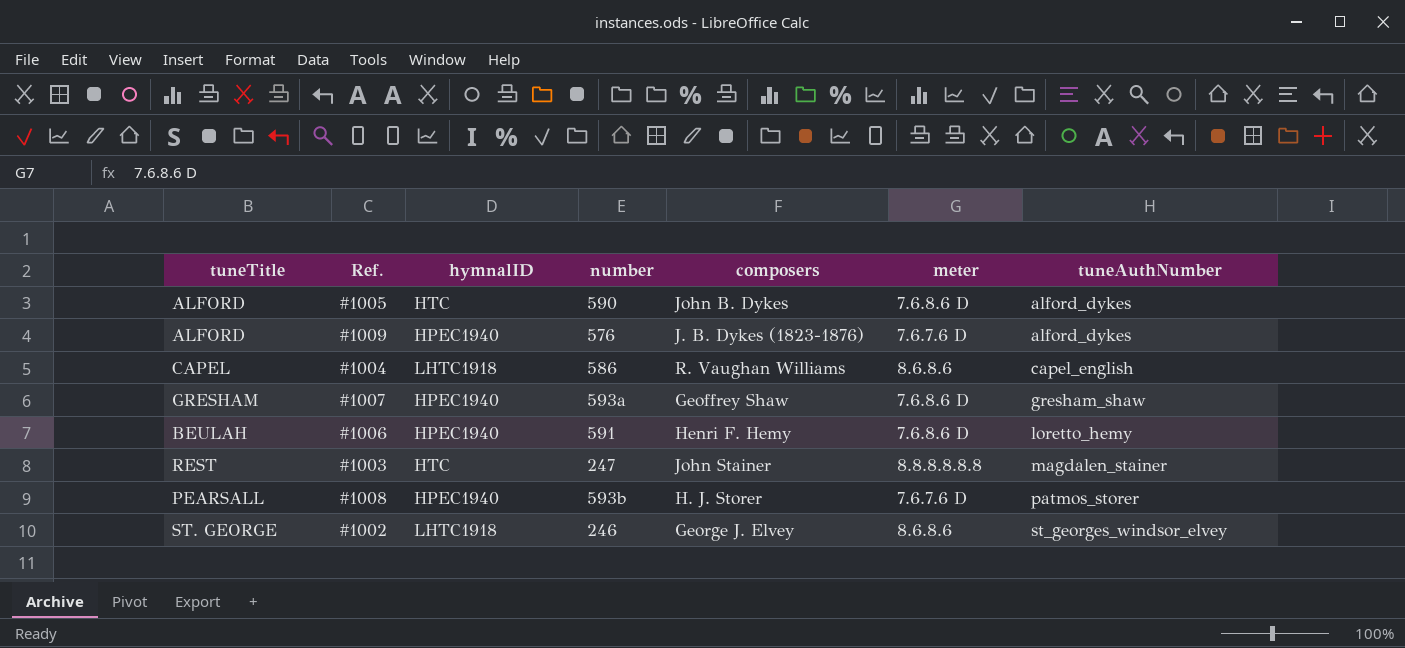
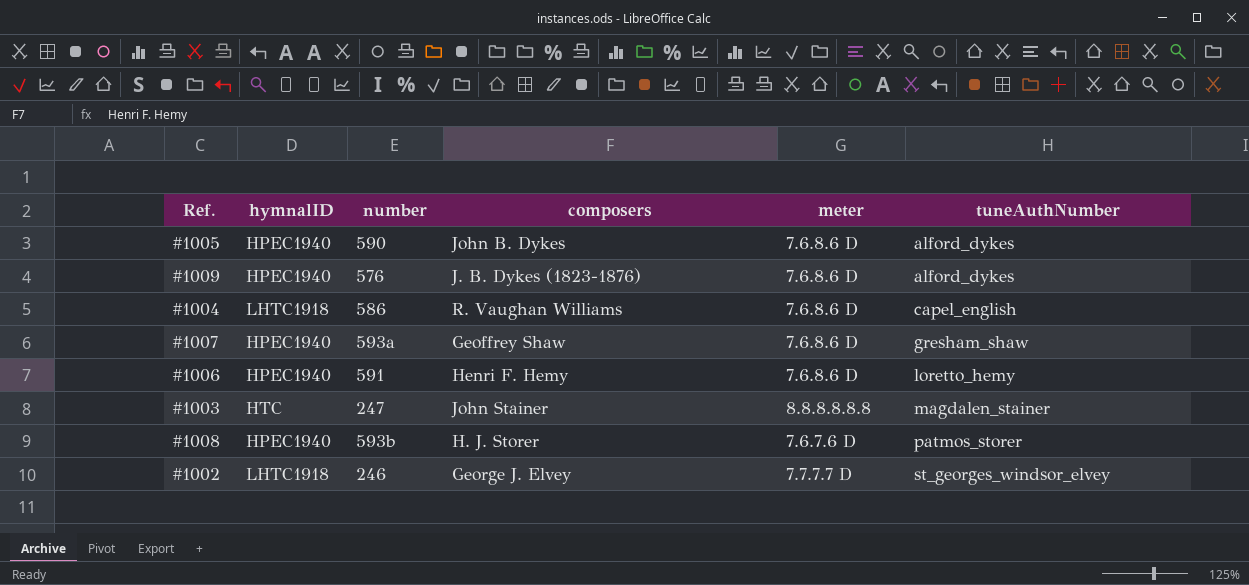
column tuneTitle | position: 1 -> none
#1005 | hymnalID: HTC -> HPEC1940
#1009 | meter: 7.6.7.6 D -> 7.6.8.6 D
#1004 | meter: 8.6.8.6 -> 7.6.8.6 D
#1002 | meter: 8.6.8.6 -> 7.7.7.7 D

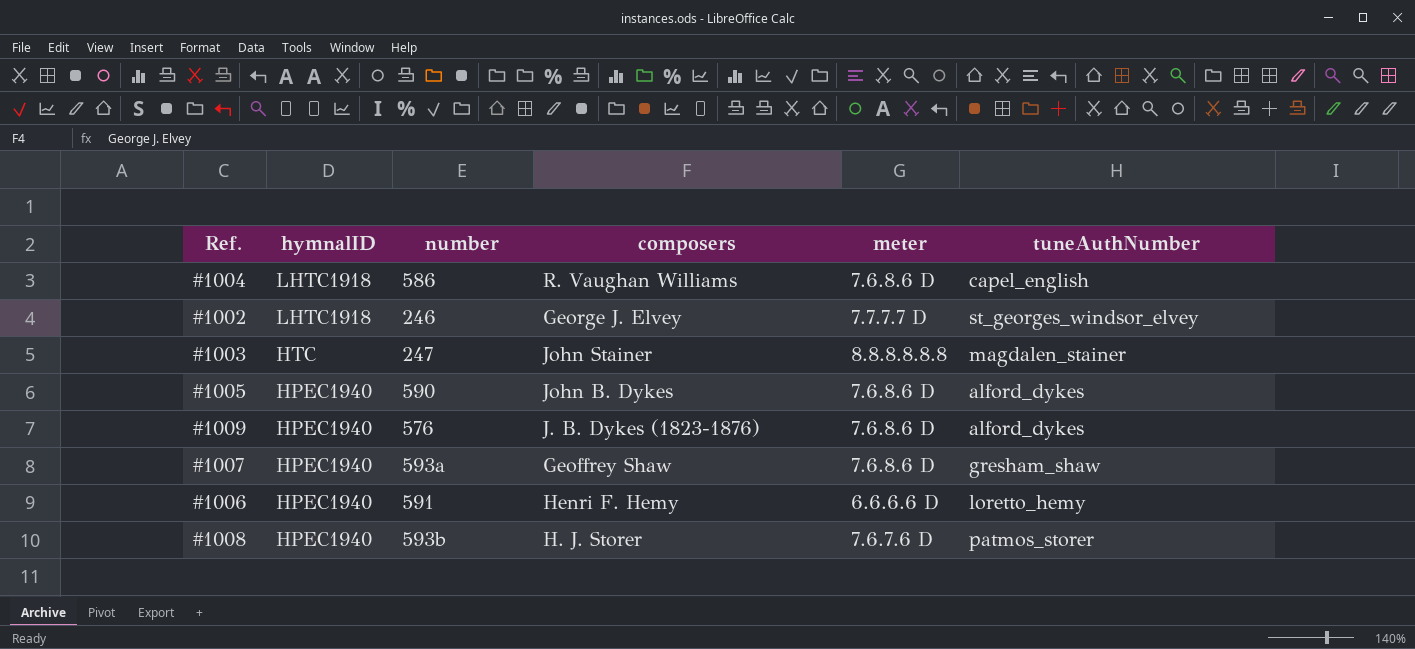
row order: tuneAuthNumber ascending -> hymnalID descending
#1006 | meter: 7.6.8.6 D -> 6.6.6.6 D

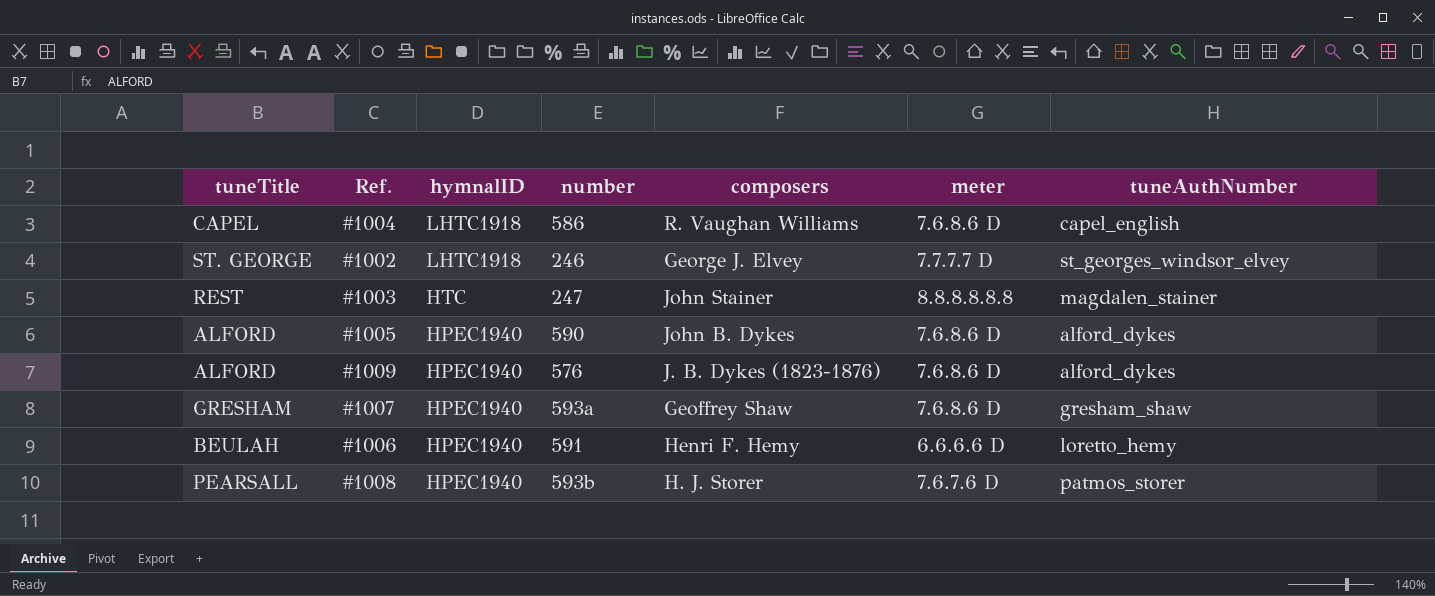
column tuneTitle | position: none -> 1

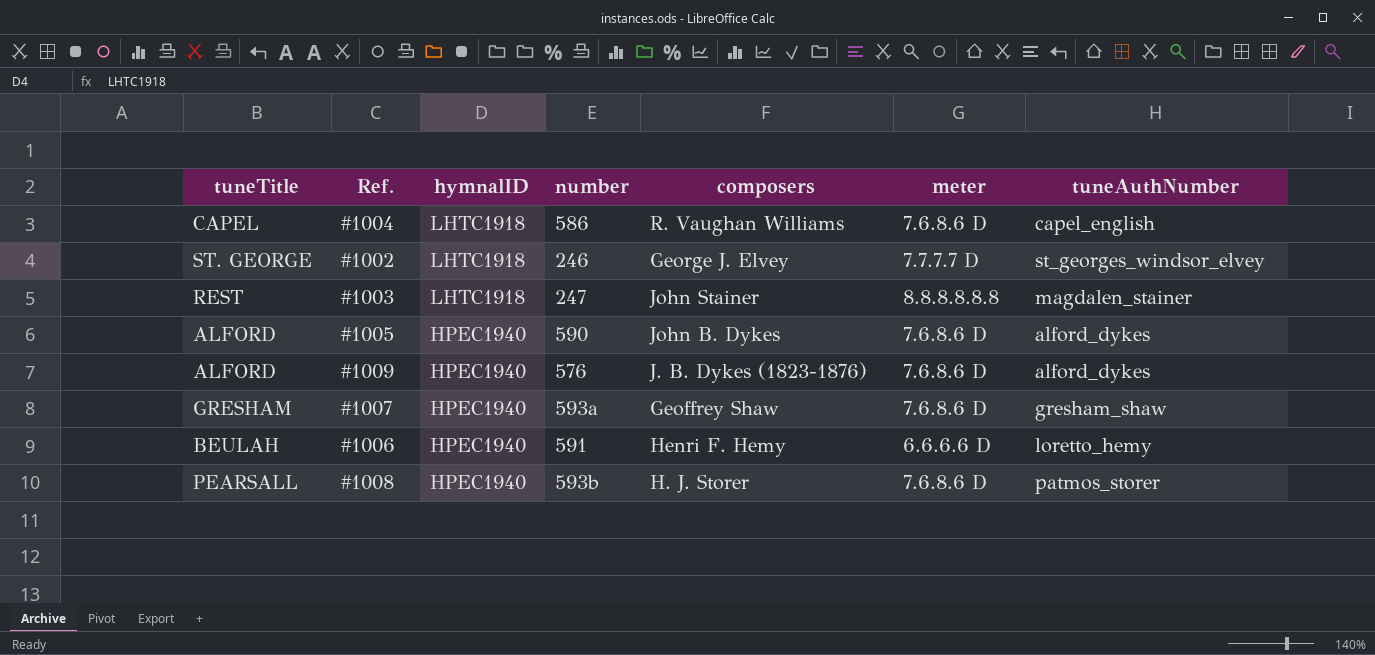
#1003 | hymnalID: HTC -> LHTC1918
#1008 | meter: 7.6.7.6 D -> 7.6.8.6 D

